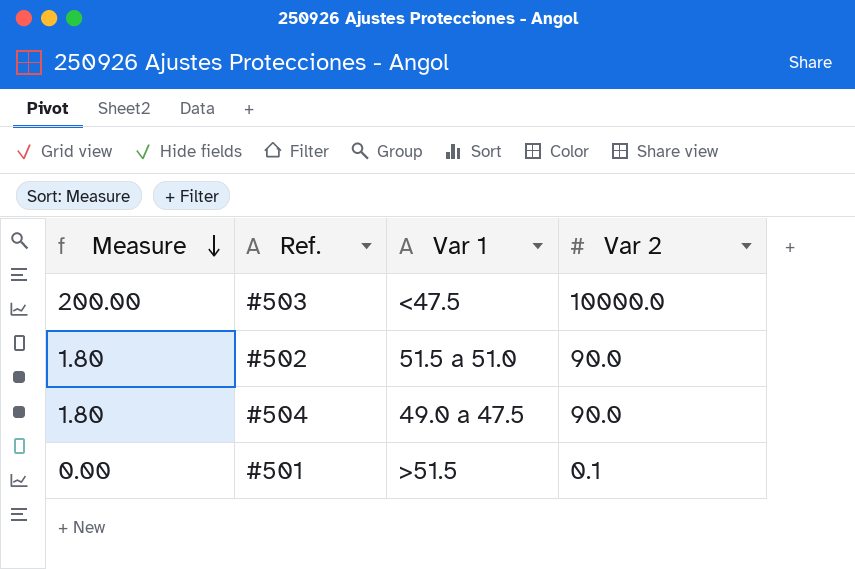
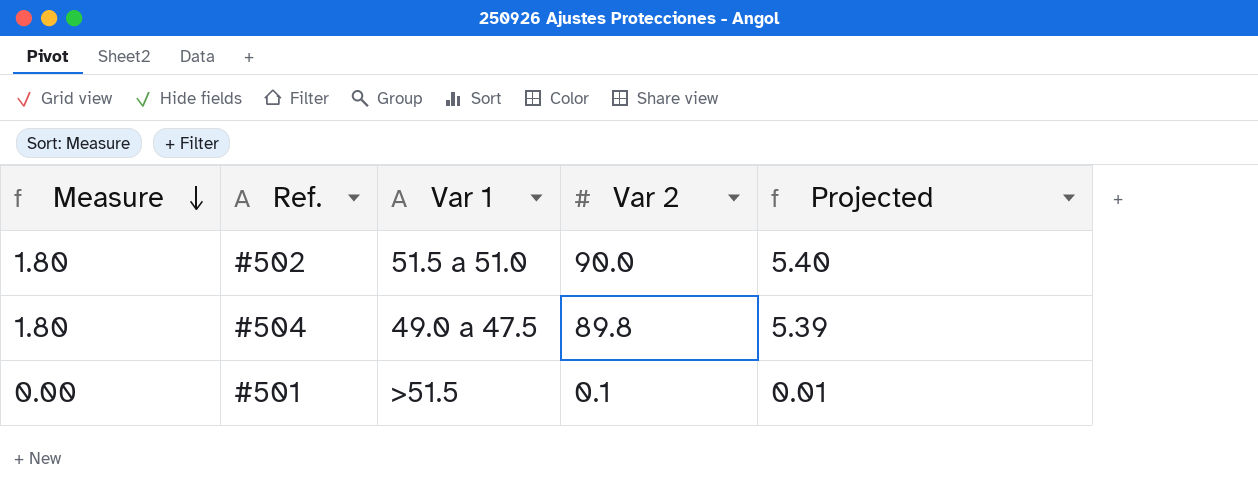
column Projected | formula: none -> [Var 2] * 0.06
row #503: 200.00 | <47.5 | 10000.0 -> none
#504 | Var 2: 90.0 -> 89.8

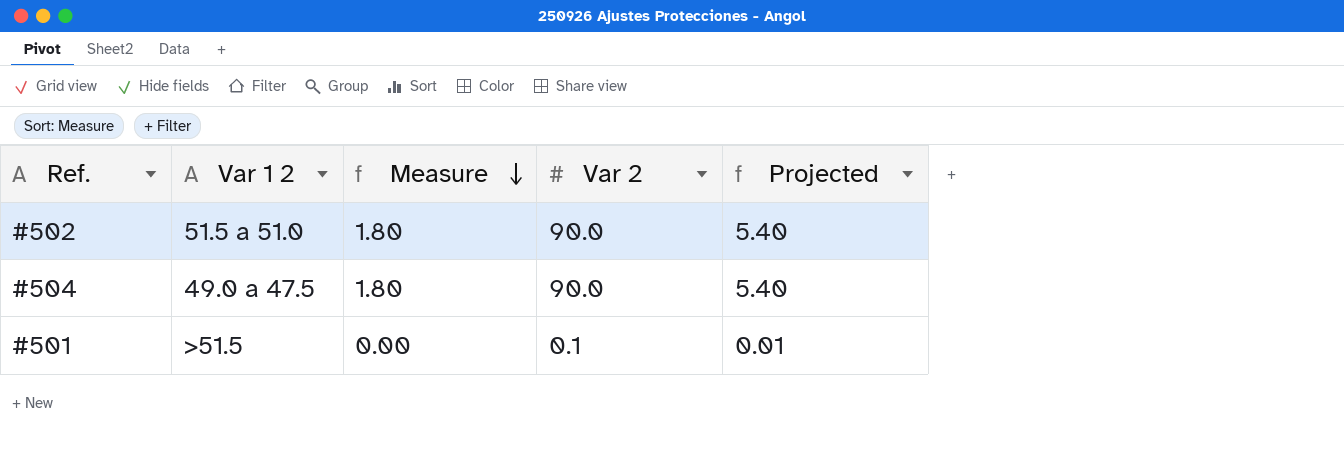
column name: Var 1 -> Var 1 2
column Measure | position: 1 -> 3
#504 | Var 2: 89.8 -> 90.0
#504 | Projected: 5.39 -> 5.40

